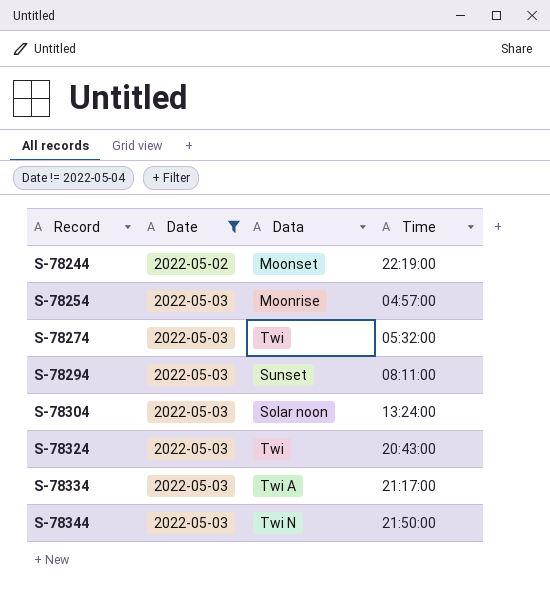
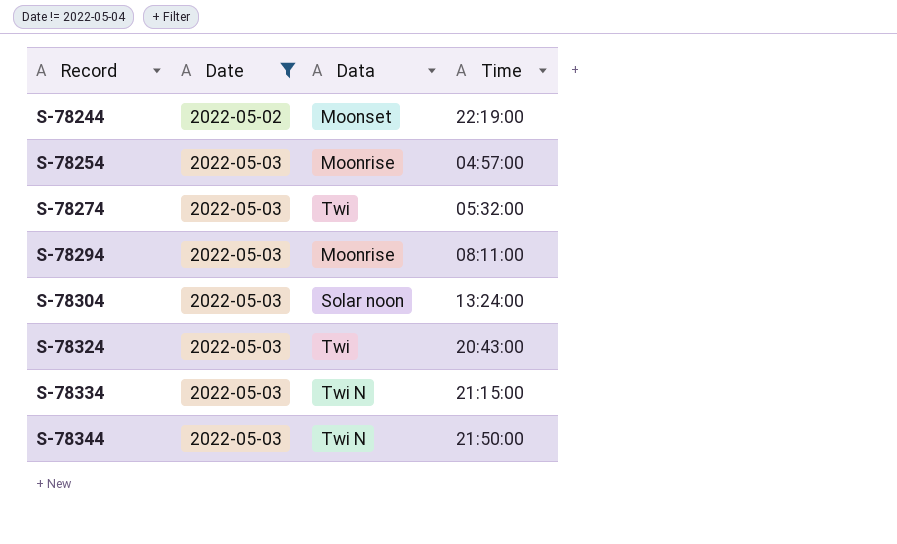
S-78294 | Data: Sunset -> Moonrise
S-78334 | Data: Twi A -> Twi N
S-78334 | Time: 21:17:00 -> 21:15:00

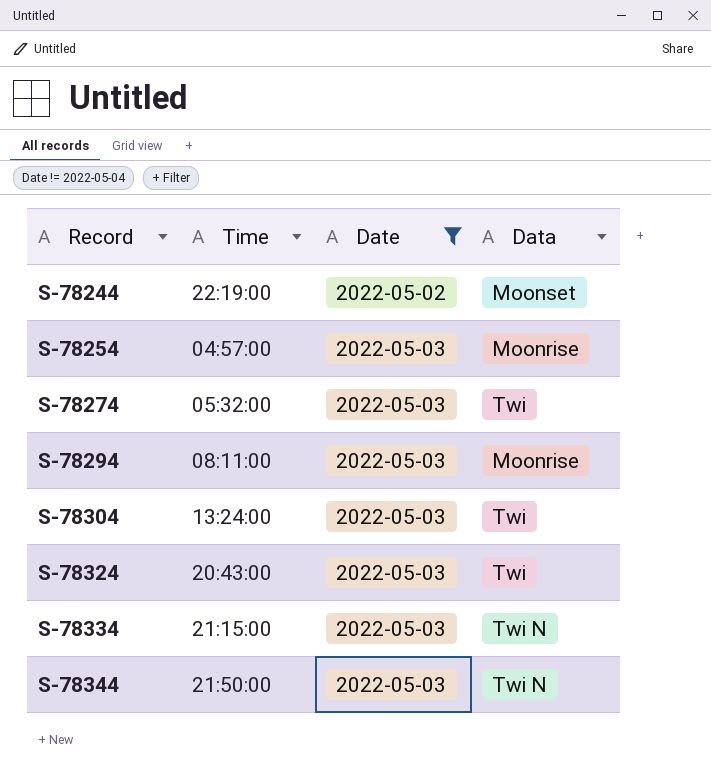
column Time | position: 4 -> 2
S-78304 | Data: Solar noon -> Twi

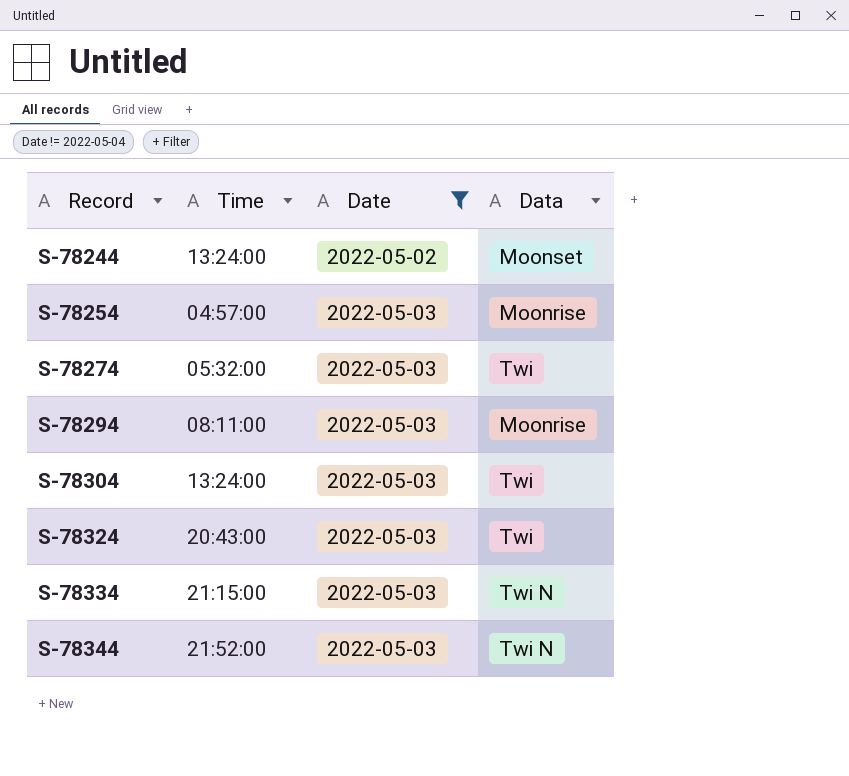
S-78244 | Time: 22:19:00 -> 13:24:00
S-78344 | Time: 21:50:00 -> 21:52:00

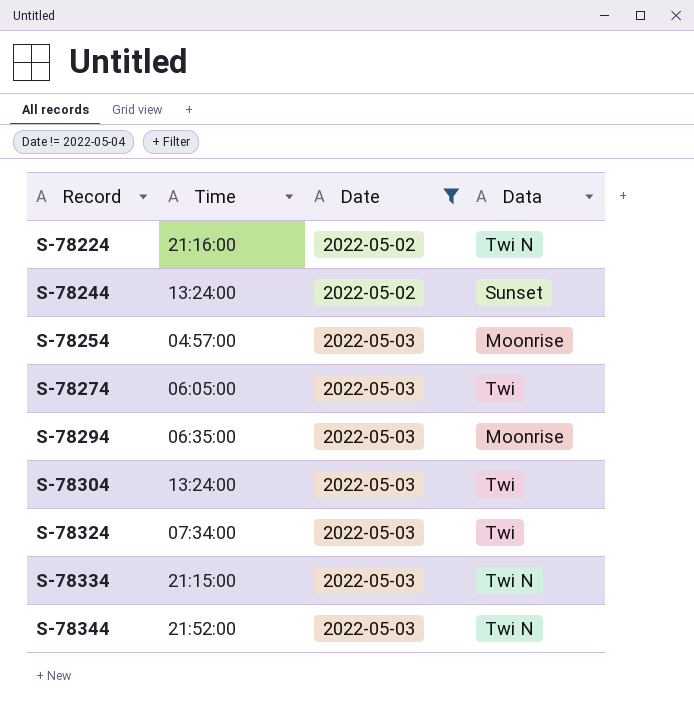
row S-78224: none -> 21:16:00 | 2022-05-02 | Twi N
S-78244 | Data: Moonset -> Sunset
S-78274 | Time: 05:32:00 -> 06:05:00
S-78294 | Time: 08:11:00 -> 06:35:00
S-78324 | Time: 20:43:00 -> 07:34:00

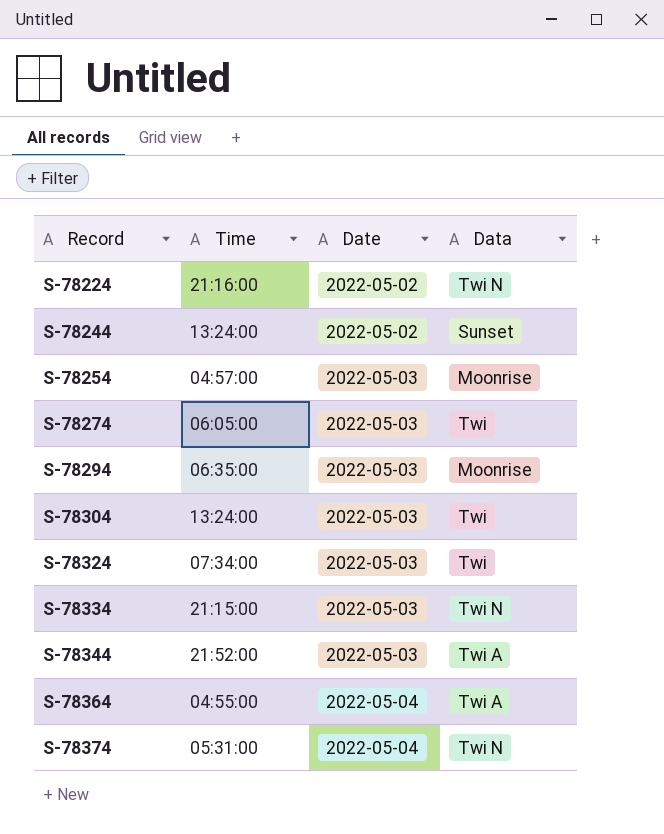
filter: Date != 2022-05-04 -> none
S-78344 | Data: Twi N -> Twi A

